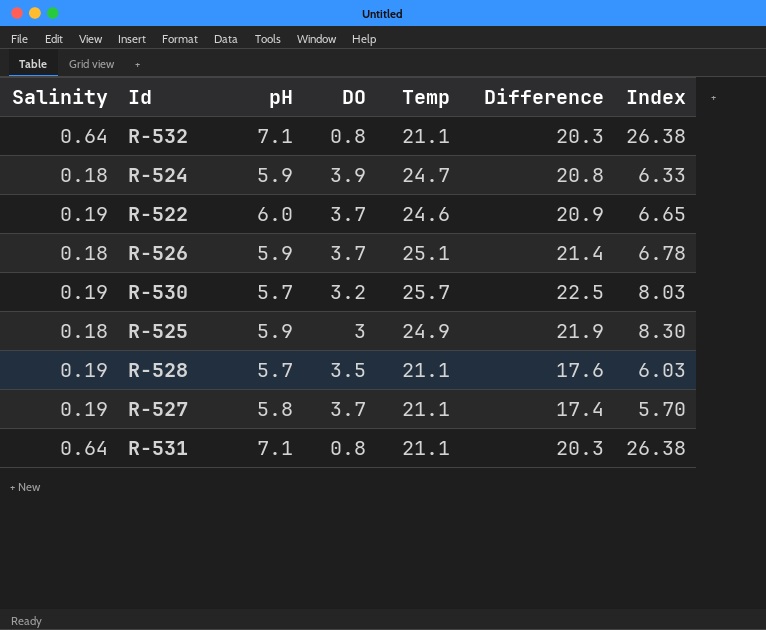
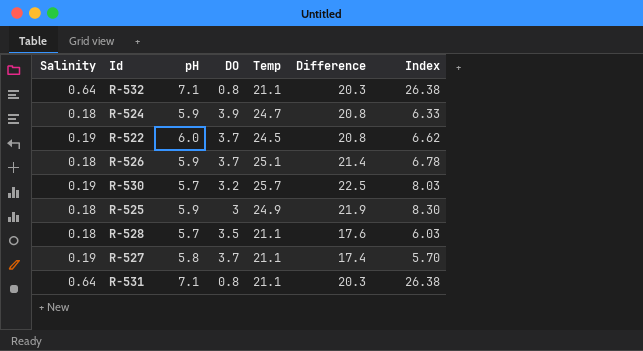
R-522 | Temp: 24.6 -> 24.5
R-522 | Difference: 20.9 -> 20.8
R-522 | Index: 6.65 -> 6.62
R-528 | Salinity: 0.19 -> 0.18

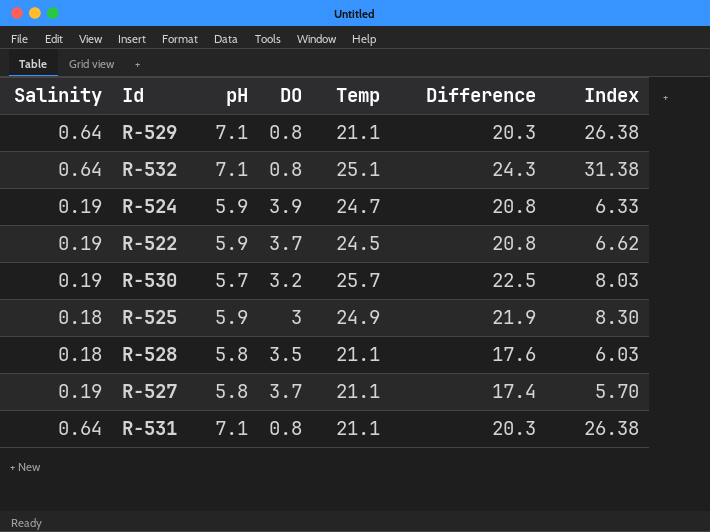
row R-526: 0.18 | 5.9 | 3.7 | 25.1 | 21.4 | 6.78 -> none
row R-529: none -> 0.64 | 7.1 | 0.8 | 21.1 | 20.3 | 26.38
R-532 | Temp: 21.1 -> 25.1
R-532 | Difference: 20.3 -> 24.3
R-532 | Index: 26.38 -> 31.38
R-524 | Salinity: 0.18 -> 0.19
R-522 | pH: 6.0 -> 5.9
R-528 | pH: 5.7 -> 5.8

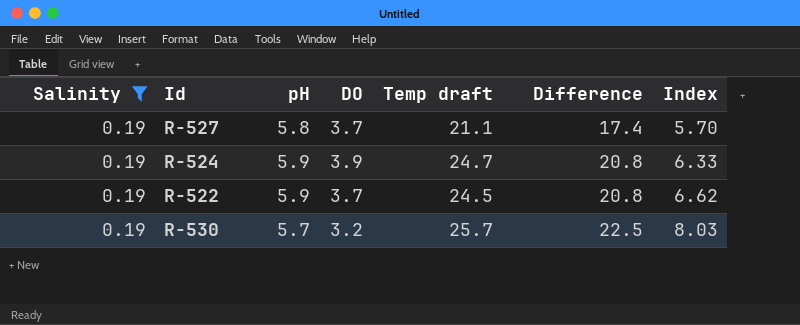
filter: none -> Salinity = 0.19
row order: none -> Difference ascending
column name: Temp -> Temp draft

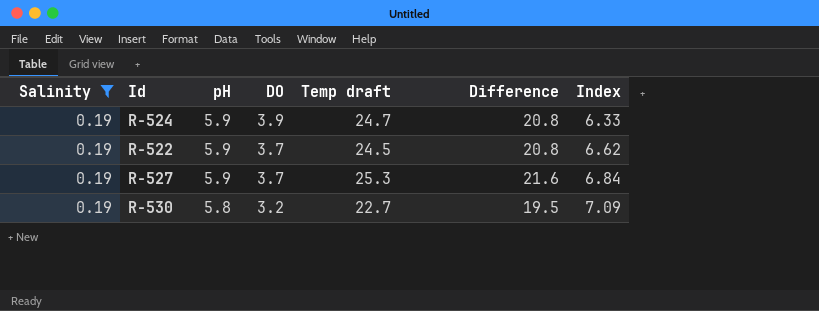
row order: Difference ascending -> pH descending
R-527 | pH: 5.8 -> 5.9
R-527 | Temp draft: 21.1 -> 25.3
R-527 | Difference: 17.4 -> 21.6
R-527 | Index: 5.70 -> 6.84
R-530 | pH: 5.7 -> 5.8
R-530 | Temp draft: 25.7 -> 22.7
R-530 | Difference: 22.5 -> 19.5
R-530 | Index: 8.03 -> 7.09

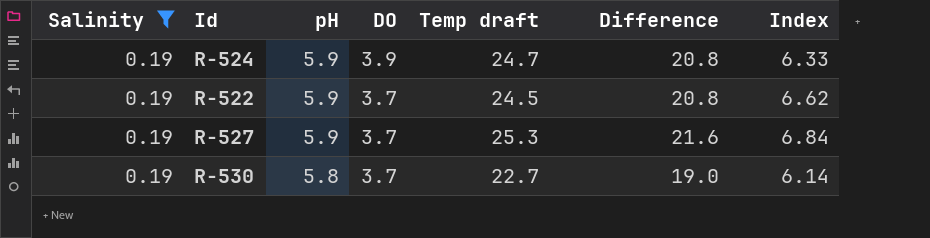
R-530 | DO: 3.2 -> 3.7
R-530 | Difference: 19.5 -> 19.0
R-530 | Index: 7.09 -> 6.14

